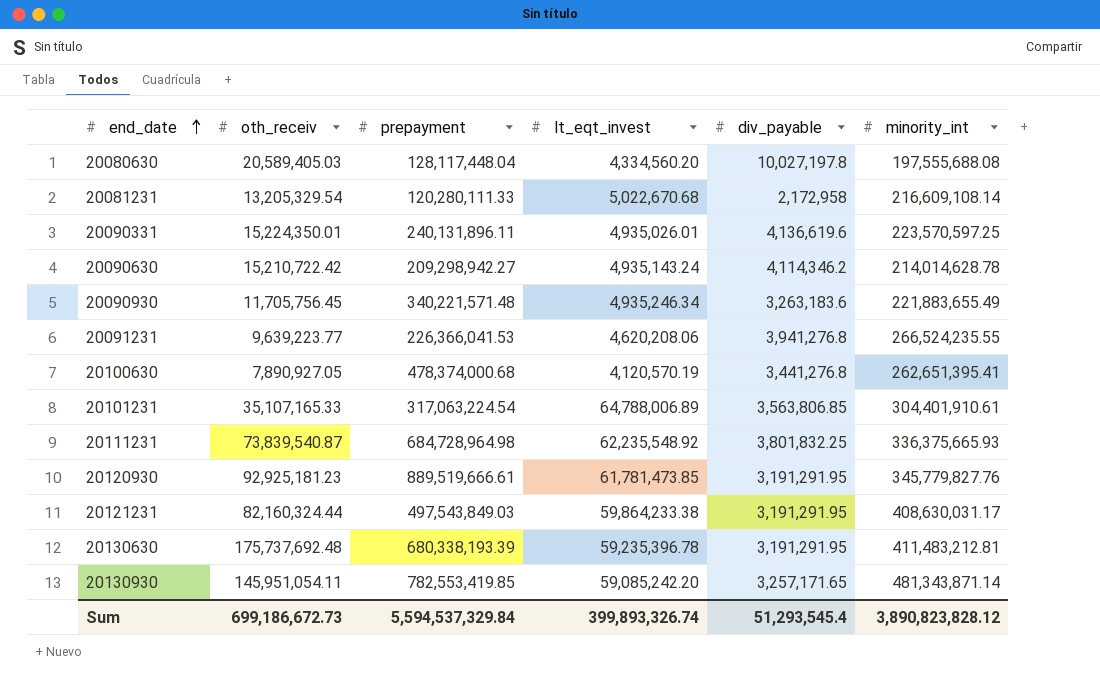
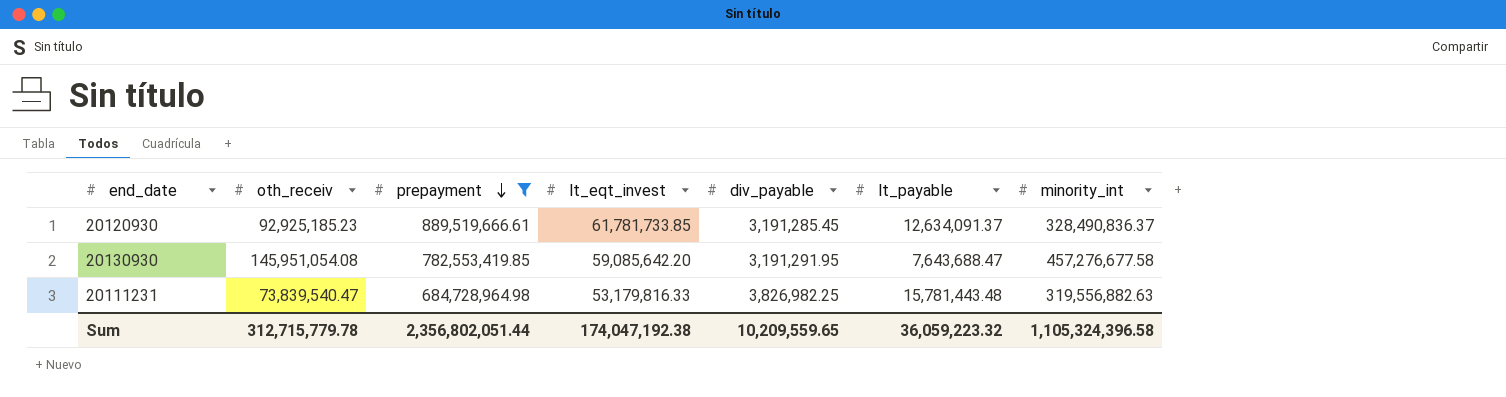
filter: none -> prepayment >= 684,728,964.98
row order: end_date ascending -> prepayment descending
column lt_payable | position: none -> 6
20120930 | oth_receiv: 92,925,181.23 -> 92,925,185.23
20120930 | lt_eqt_invest: 61,781,473.85 -> 61,781,733.85
20120930 | div_payable: 3,191,291.95 -> 3,191,285.45
20120930 | minority_int: 345,779,827.76 -> 328,490,836.37
20130930 | oth_receiv: 145,951,054.11 -> 145,951,054.08
20130930 | lt_eqt_invest: 59,085,242.20 -> 59,085,642.20
20130930 | div_payable: 3,257,171.65 -> 3,191,291.95
20130930 | minority_int: 481,343,871.14 -> 457,276,677.58
20111231 | oth_receiv: 73,839,540.87 -> 73,839,540.47
20111231 | lt_eqt_invest: 62,235,548.92 -> 53,179,816.33
20111231 | div_payable: 3,801,832.25 -> 3,826,982.25
20111231 | minority_int: 336,375,665.93 -> 319,556,882.63
Sum | oth_receiv: 699,186,672.73 -> 312,715,779.78
Sum | prepayment: 5,594,537,329.84 -> 2,356,802,051.44
Sum | lt_eqt_invest: 399,893,326.74 -> 174,047,192.38
Sum | div_payable: 51,293,545.4 -> 10,209,559.65
Sum | minority_int: 3,890,823,828.12 -> 1,105,324,396.58

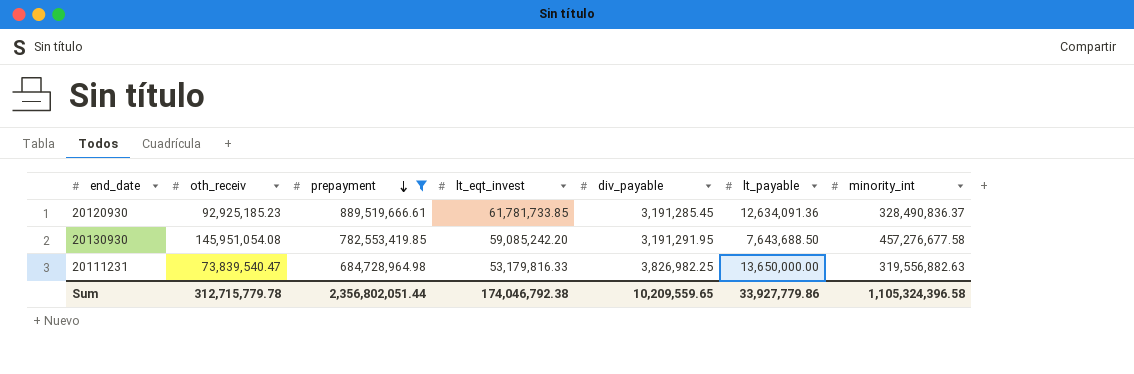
20120930 | lt_payable: 12,634,091.37 -> 12,634,091.36
20130930 | lt_eqt_invest: 59,085,642.20 -> 59,085,242.20
20130930 | lt_payable: 7,643,688.47 -> 7,643,688.50
20111231 | lt_payable: 15,781,443.48 -> 13,650,000.00
Sum | lt_eqt_invest: 174,047,192.38 -> 174,046,792.38
Sum | lt_payable: 36,059,223.32 -> 33,927,779.86

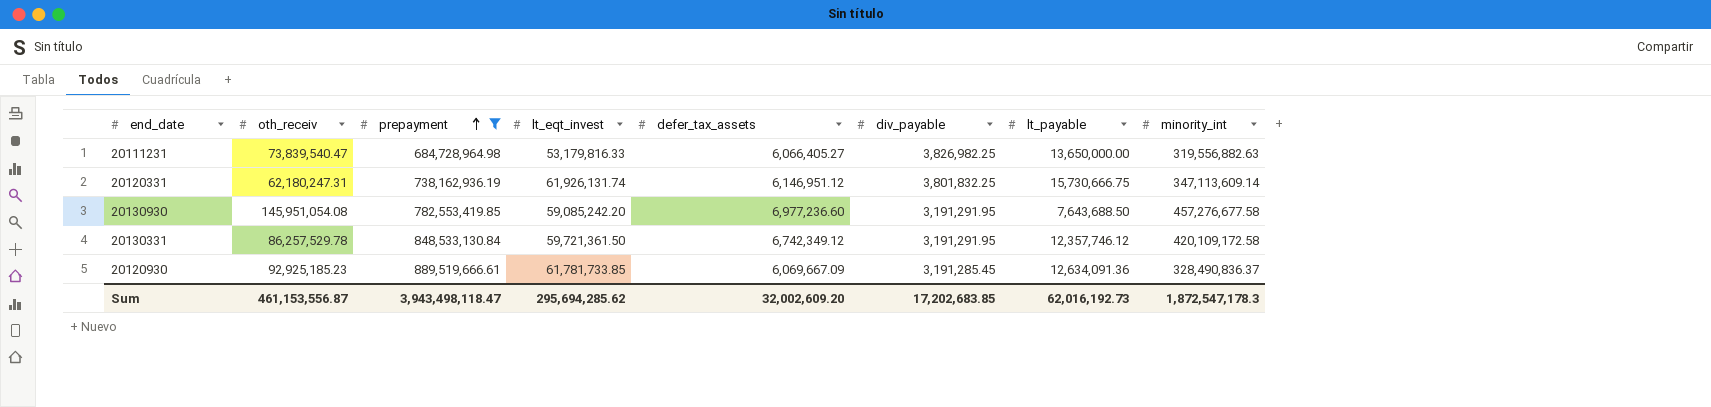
row order: prepayment descending -> prepayment ascending
column defer_tax_assets | position: none -> 5
row 20120331: none -> 62,180,247.31 | 738,162,936.19 | 61,926,131.74 | 6,146,951.12 | 3,801,832.25 | 15,730,666.75 | 347,113,609.14
row 20130331: none -> 86,257,529.78 | 848,533,130.84 | 59,721,361.50 | 6,742,349.12 | 3,191,291.95 | 12,357,746.12 | 420,109,172.58
Sum | oth_receiv: 312,715,779.78 -> 461,153,556.87
Sum | prepayment: 2,356,802,051.44 -> 3,943,498,118.47
Sum | lt_eqt_invest: 174,046,792.38 -> 295,694,285.62
Sum | div_payable: 10,209,559.65 -> 17,202,683.85
Sum | lt_payable: 33,927,779.86 -> 62,016,192.73
Sum | minority_int: 1,105,324,396.58 -> 1,872,547,178.3

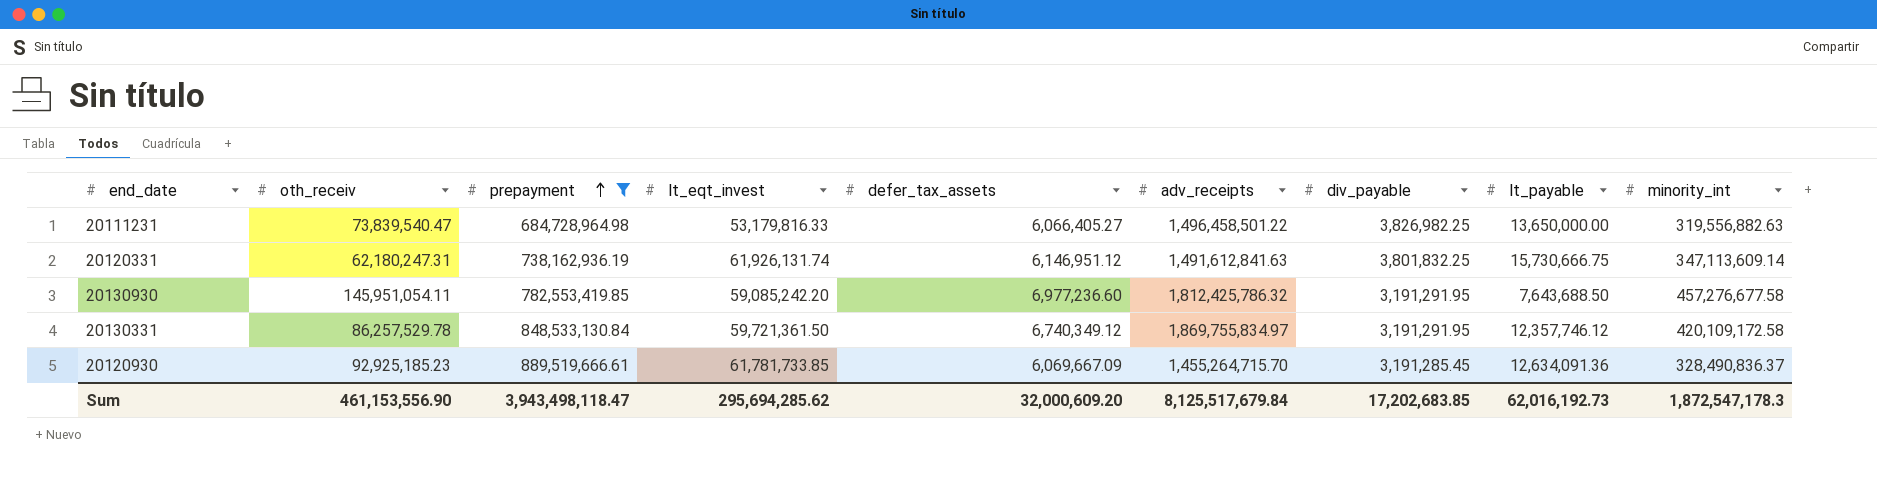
column adv_receipts | position: none -> 6
20130930 | oth_receiv: 145,951,054.08 -> 145,951,054.11
20130331 | defer_tax_assets: 6,742,349.12 -> 6,740,349.12
Sum | oth_receiv: 461,153,556.87 -> 461,153,556.90
Sum | defer_tax_assets: 32,002,609.20 -> 32,000,609.20

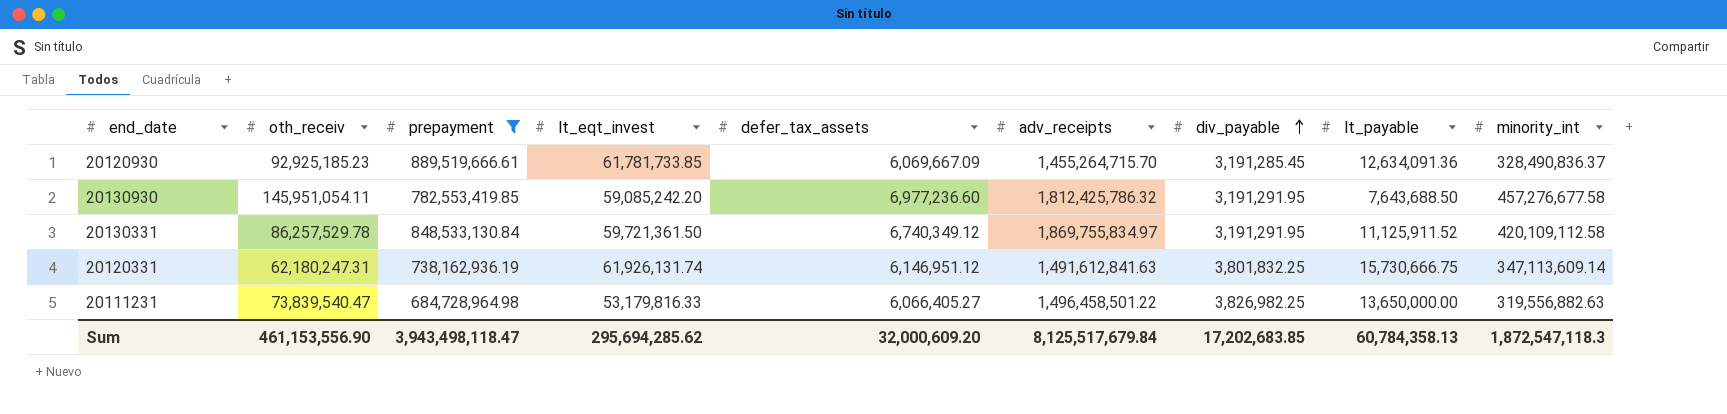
row order: prepayment ascending -> div_payable ascending
20130331 | lt_payable: 12,357,746.12 -> 11,125,911.52
20130331 | minority_int: 420,109,172.58 -> 420,109,112.58
Sum | lt_payable: 62,016,192.73 -> 60,784,358.13
Sum | minority_int: 1,872,547,178.3 -> 1,872,547,118.3

